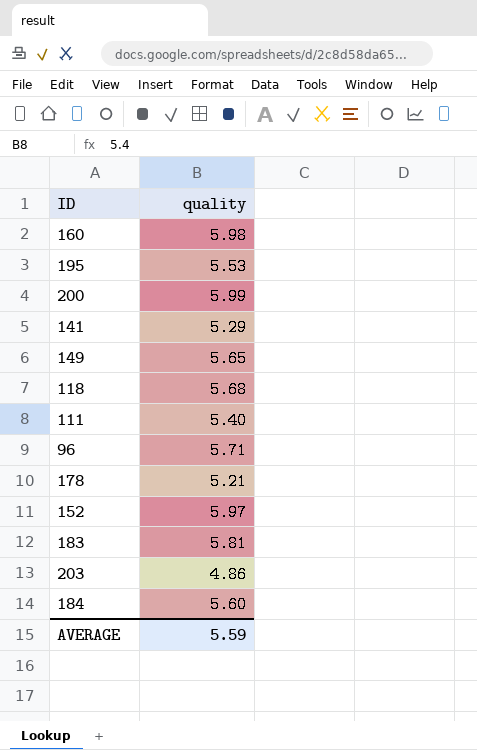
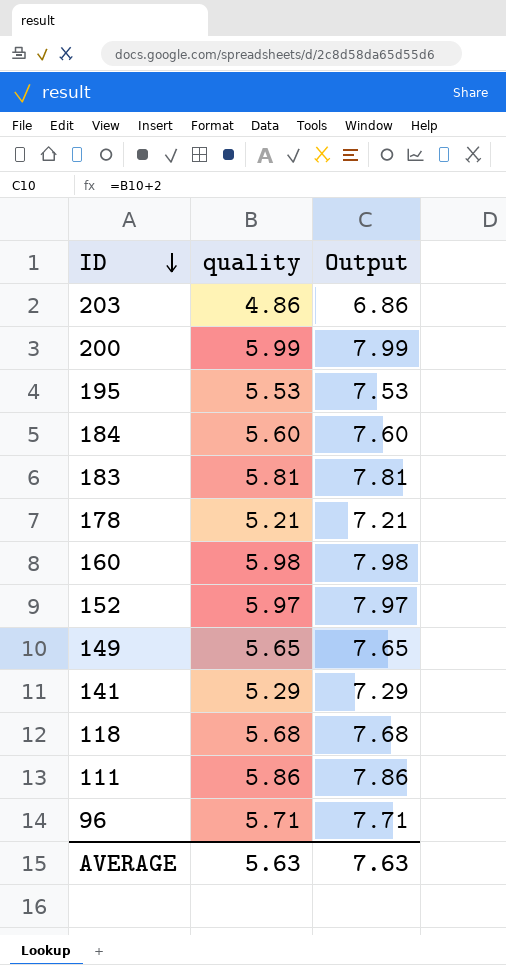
row order: none -> ID descending
column Output | formula: none -> [quality] + 2
111 | quality: 5.40 -> 5.86
AVERAGE | quality: 5.59 -> 5.63

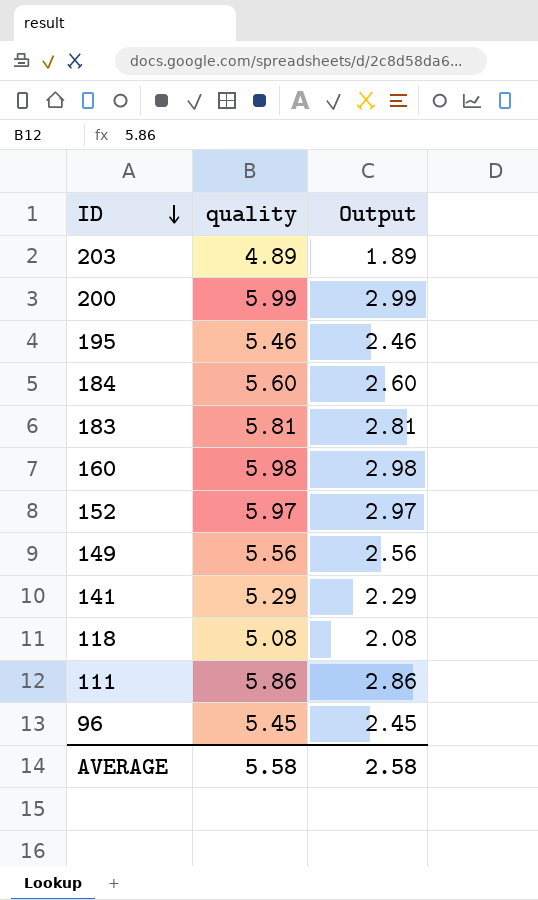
column Output | formula: [quality] + 2 -> [quality] - 3
row 178: 5.21 | 7.21 -> none
203 | quality: 4.86 -> 4.89
195 | quality: 5.53 -> 5.46
149 | quality: 5.65 -> 5.56
118 | quality: 5.68 -> 5.08
96 | quality: 5.71 -> 5.45
AVERAGE | quality: 5.63 -> 5.58
AVERAGE | Output: 7.63 -> 2.58

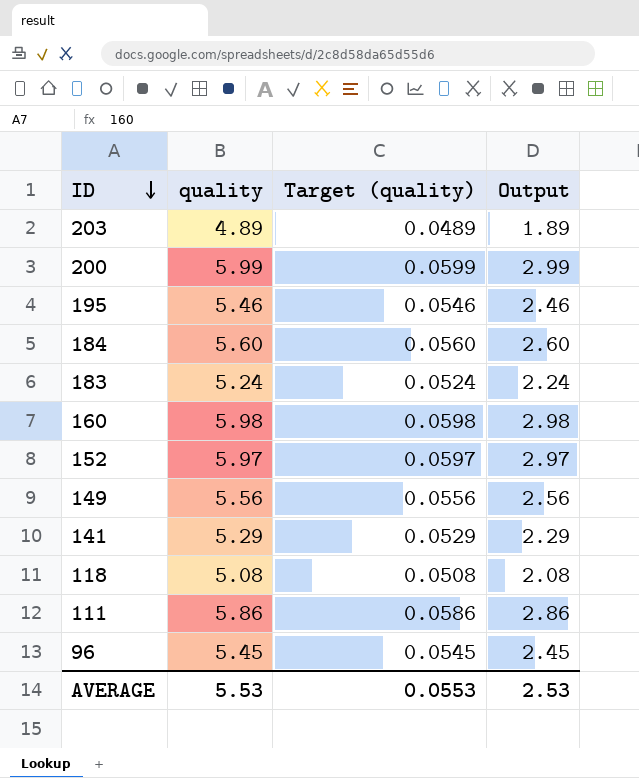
column Target (quality) | formula: none -> [quality] * 0.01
183 | quality: 5.81 -> 5.24
183 | Output: 2.81 -> 2.24
AVERAGE | quality: 5.58 -> 5.53
AVERAGE | Output: 2.58 -> 2.53

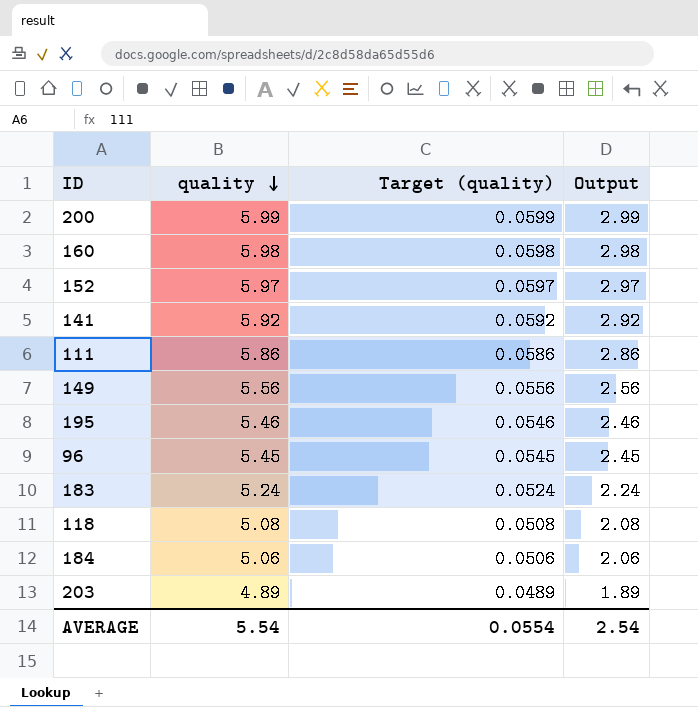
row order: ID descending -> quality descending
141 | quality: 5.29 -> 5.92
141 | Target (quality): 0.0529 -> 0.0592
141 | Output: 2.29 -> 2.92
184 | quality: 5.60 -> 5.06
184 | Target (quality): 0.0560 -> 0.0506
184 | Output: 2.60 -> 2.06
AVERAGE | quality: 5.53 -> 5.54
AVERAGE | Target (quality): 0.0553 -> 0.0554
AVERAGE | Output: 2.53 -> 2.54

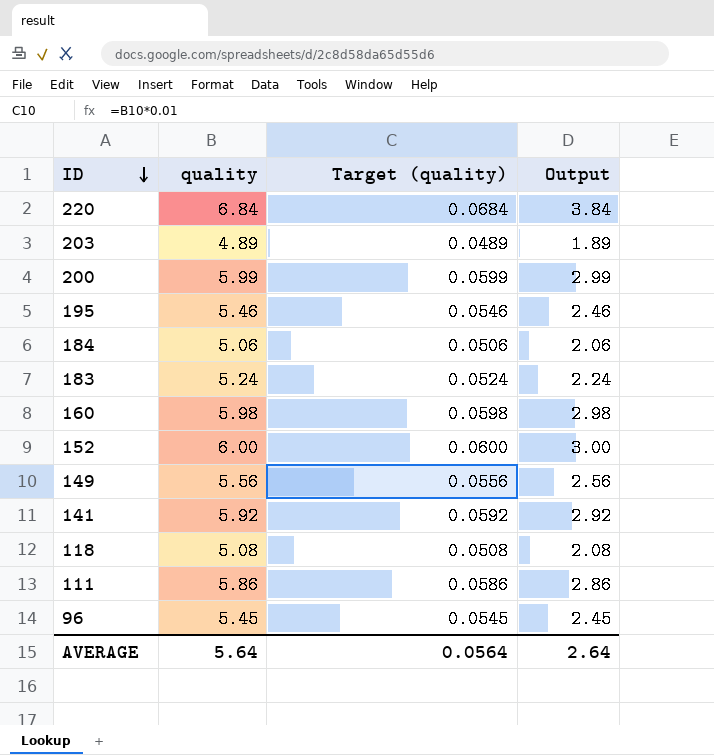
row order: quality descending -> ID descending
row 220: none -> 6.84 | 0.0684 | 3.84
152 | quality: 5.97 -> 6.00
152 | Target (quality): 0.0597 -> 0.0600
152 | Output: 2.97 -> 3.00
AVERAGE | quality: 5.54 -> 5.64
AVERAGE | Target (quality): 0.0554 -> 0.0564
AVERAGE | Output: 2.54 -> 2.64

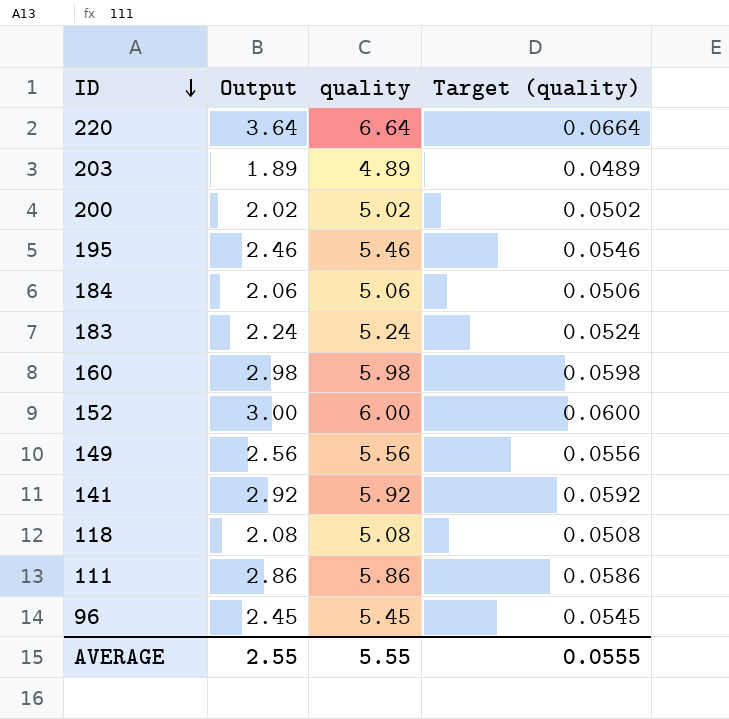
column Output | position: 4 -> 2
220 | Output: 3.84 -> 3.64
220 | quality: 6.84 -> 6.64
220 | Target (quality): 0.0684 -> 0.0664
200 | Output: 2.99 -> 2.02
200 | quality: 5.99 -> 5.02
200 | Target (quality): 0.0599 -> 0.0502
AVERAGE | Output: 2.64 -> 2.55
AVERAGE | quality: 5.64 -> 5.55
AVERAGE | Target (quality): 0.0564 -> 0.0555

